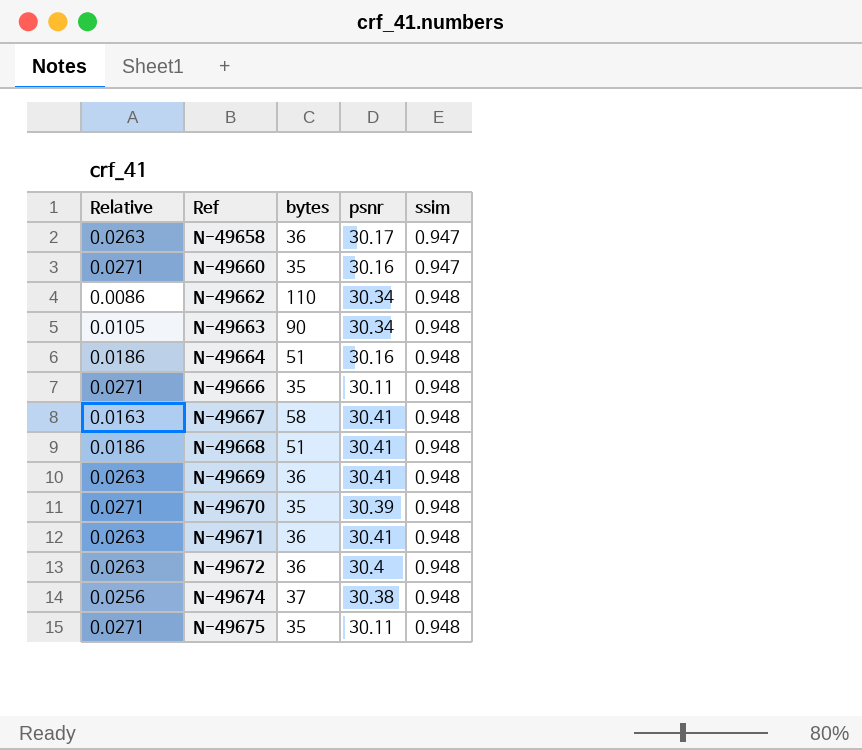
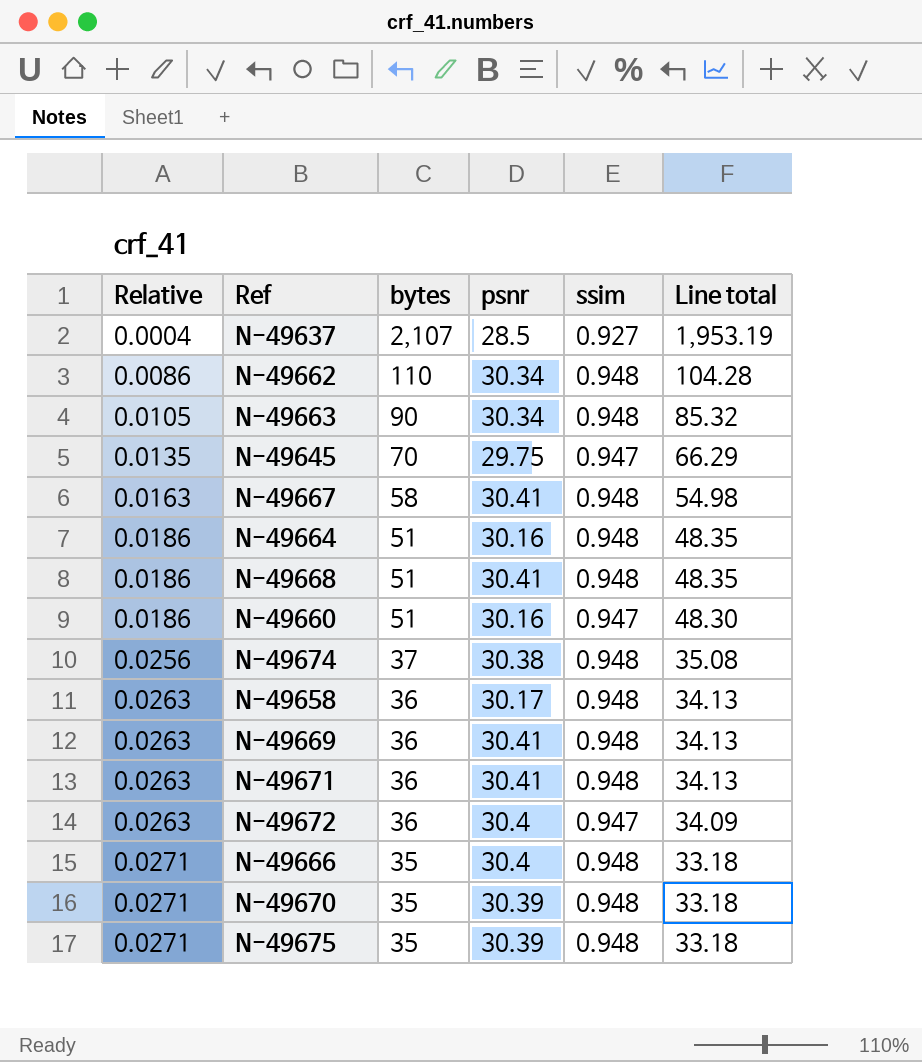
row order: Ref ascending -> Relative ascending
column Line total | formula: none -> [bytes] * [ssim]
row N-49637: none -> 0.0004 | 2,107 | 28.5 | 0.927 | 1,953.19
row N-49645: none -> 0.0135 | 70 | 29.75 | 0.947 | 66.29
N-49660 | Relative: 0.0271 -> 0.0186
N-49660 | bytes: 35 -> 51
N-49658 | ssim: 0.947 -> 0.948
N-49672 | ssim: 0.948 -> 0.947
N-49666 | psnr: 30.11 -> 30.4
N-49675 | psnr: 30.11 -> 30.39

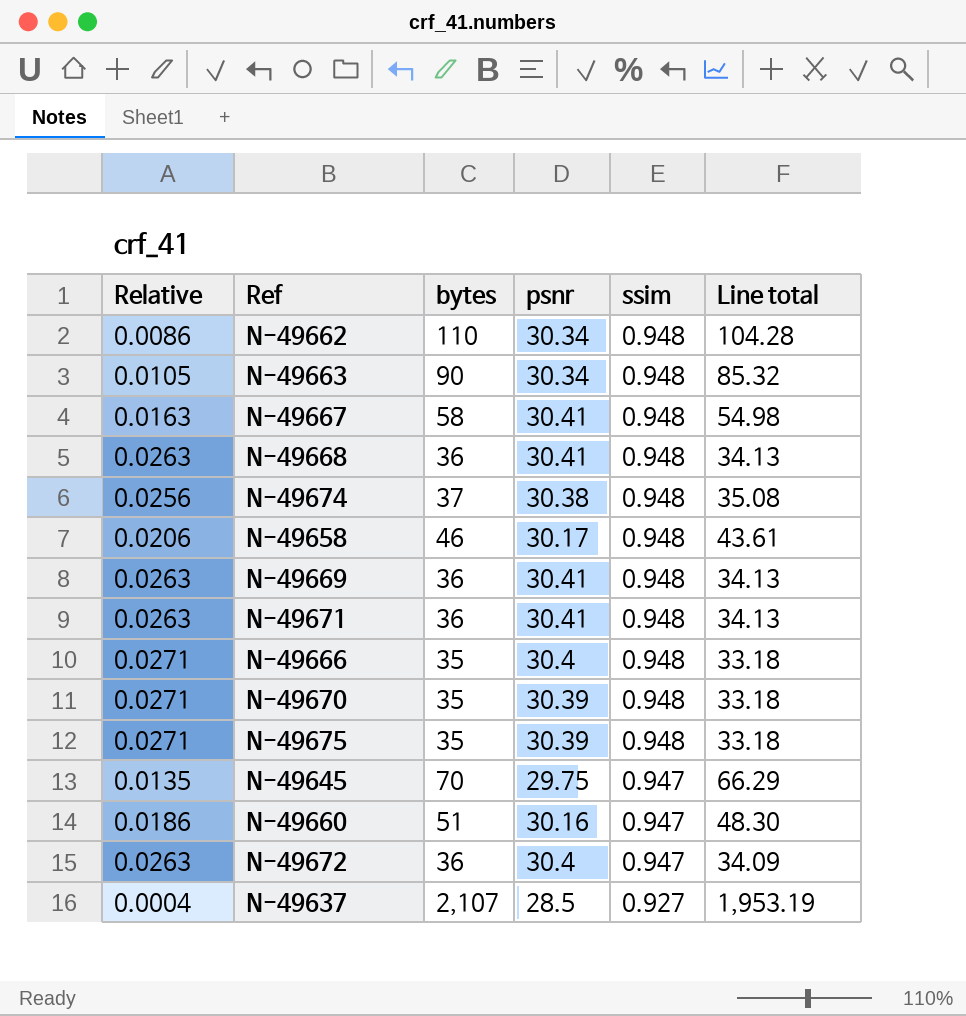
row order: Relative ascending -> ssim descending
row N-49664: 0.0186 | 51 | 30.16 | 0.948 | 48.35 -> none
N-49668 | Relative: 0.0186 -> 0.0263
N-49668 | bytes: 51 -> 36
N-49668 | Line total: 48.35 -> 34.13
N-49658 | Relative: 0.0263 -> 0.0206
N-49658 | bytes: 36 -> 46
N-49658 | Line total: 34.13 -> 43.61

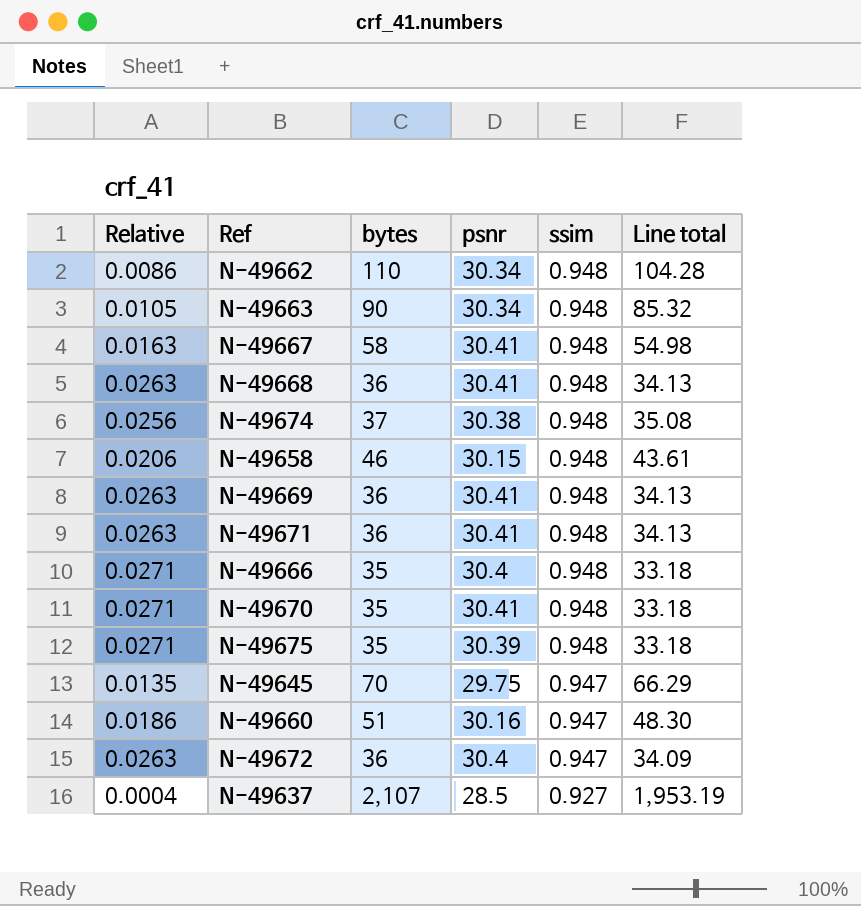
N-49658 | psnr: 30.17 -> 30.15
N-49670 | psnr: 30.39 -> 30.41

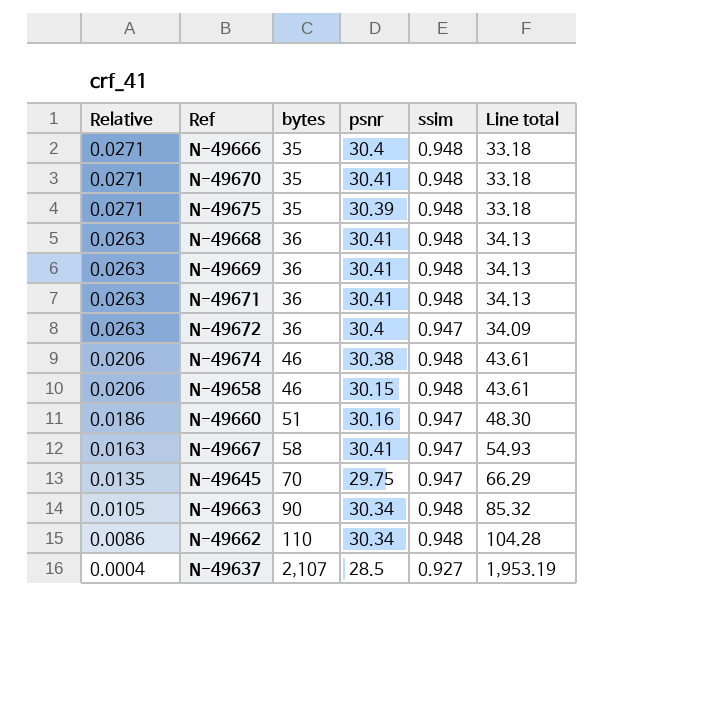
row order: ssim descending -> Relative descending
N-49674 | Relative: 0.0256 -> 0.0206
N-49674 | bytes: 37 -> 46
N-49674 | Line total: 35.08 -> 43.61
N-49667 | ssim: 0.948 -> 0.947
N-49667 | Line total: 54.98 -> 54.93

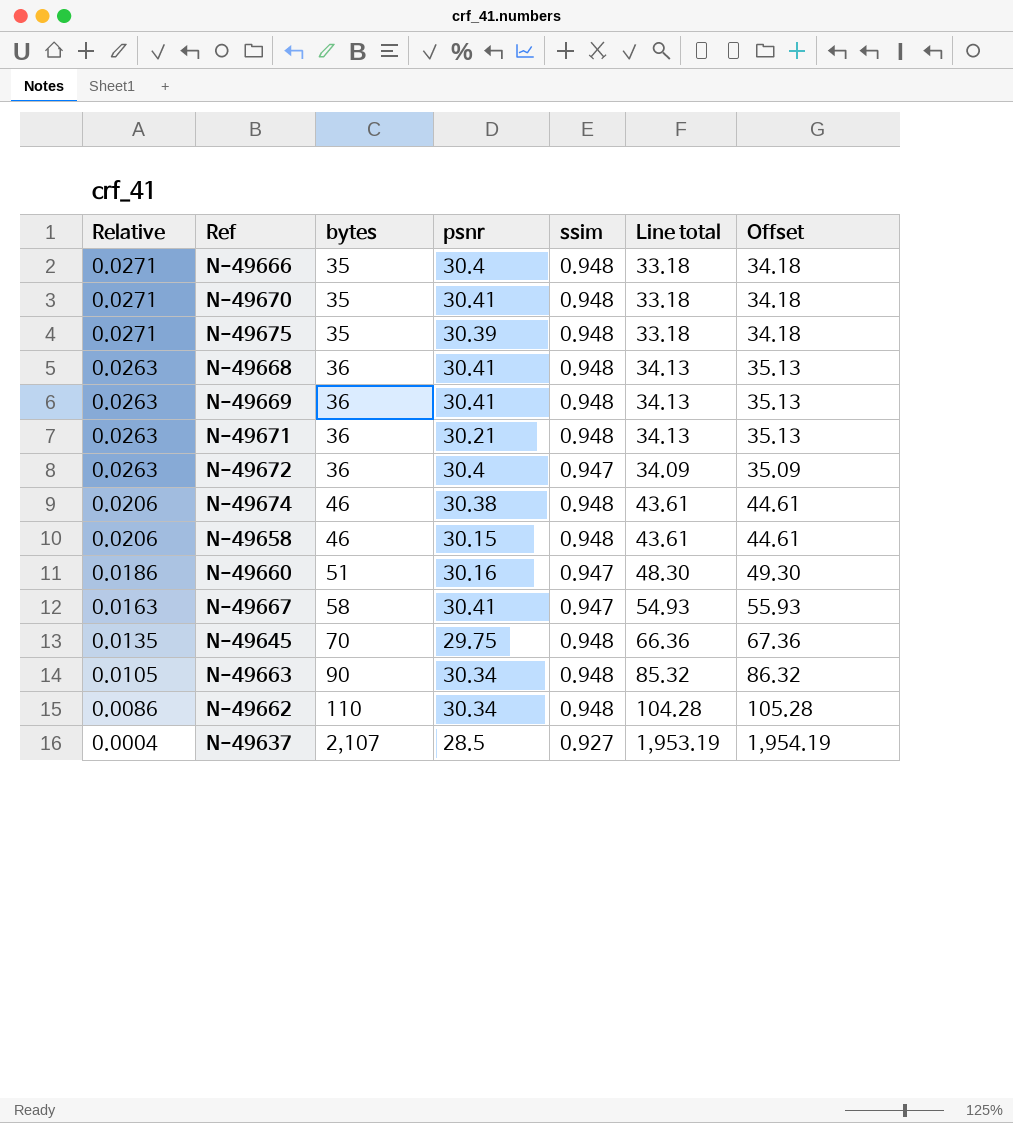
column Offset | formula: none -> [Line total] + 1
N-49671 | psnr: 30.41 -> 30.21
N-49645 | ssim: 0.947 -> 0.948
N-49645 | Line total: 66.29 -> 66.36

